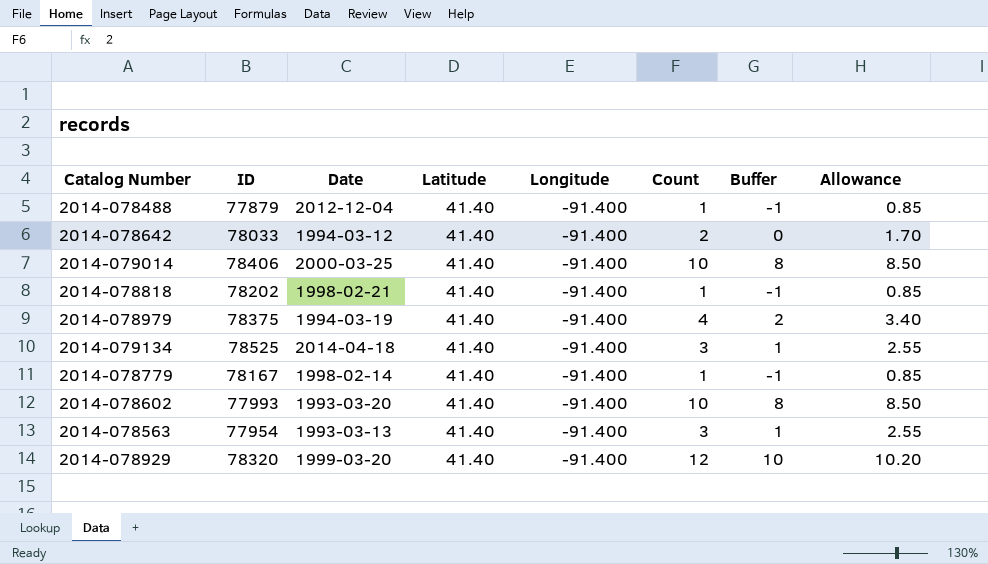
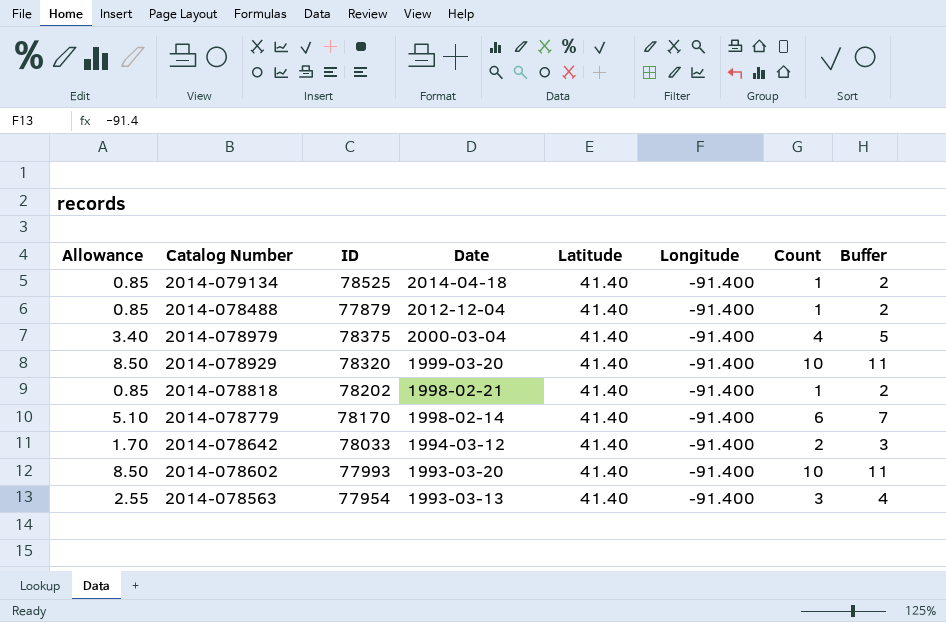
row order: none -> Date descending
column Allowance | position: 8 -> 1
column Buffer | formula: [Count] - 2 -> [Count] + 1
row 2014-079014: 78406 | 2000-03-25 | 41.40 | -91.400 | 10 | 8 | 8.50 -> none
2014-079134 | Allowance: 2.55 -> 0.85
2014-079134 | Count: 3 -> 1
2014-078979 | Date: 1994-03-19 -> 2000-03-04
2014-078929 | Allowance: 10.20 -> 8.50
2014-078929 | Count: 12 -> 10
2014-078779 | Allowance: 0.85 -> 5.10
2014-078779 | ID: 78167 -> 78170
2014-078779 | Count: 1 -> 6

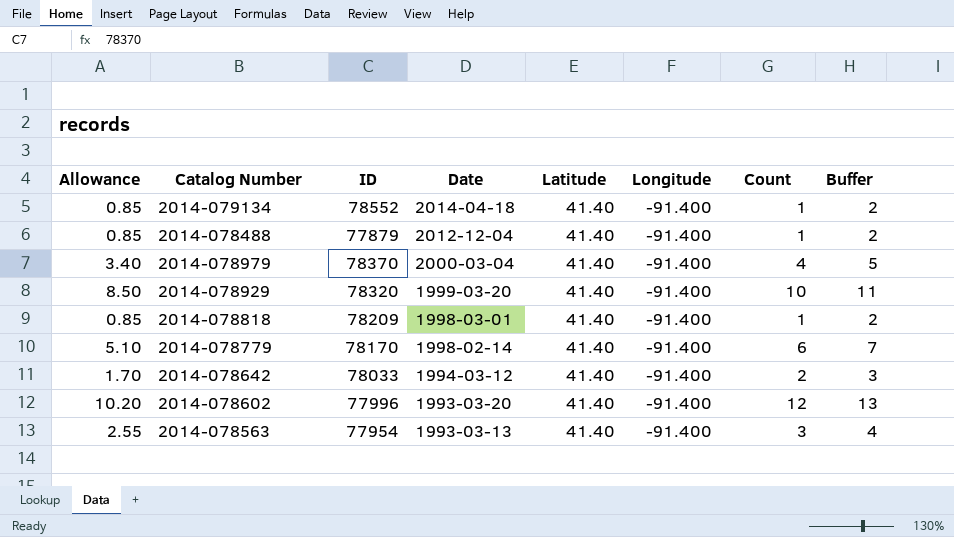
2014-079134 | ID: 78525 -> 78552
2014-078979 | ID: 78375 -> 78370
2014-078818 | ID: 78202 -> 78209
2014-078818 | Date: 1998-02-21 -> 1998-03-01
2014-078602 | Allowance: 8.50 -> 10.20
2014-078602 | ID: 77993 -> 77996
2014-078602 | Count: 10 -> 12
2014-078602 | Buffer: 11 -> 13

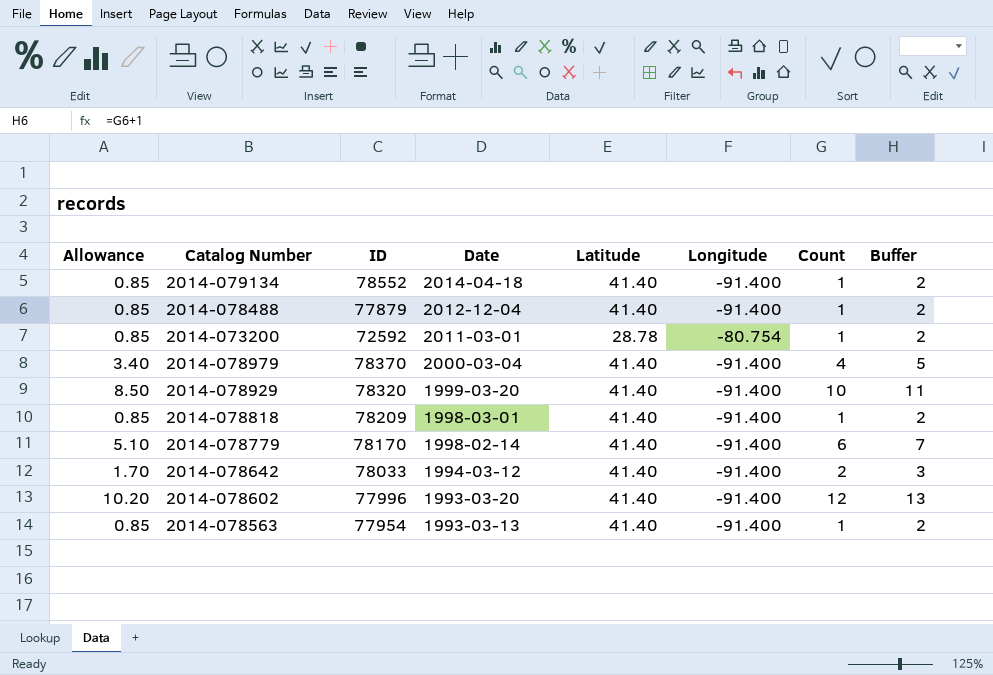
row 2014-073200: none -> 0.85 | 72592 | 2011-03-01 | 28.78 | -80.754 | 1 | 2
2014-078563 | Allowance: 2.55 -> 0.85
2014-078563 | Count: 3 -> 1
2014-078563 | Buffer: 4 -> 2

